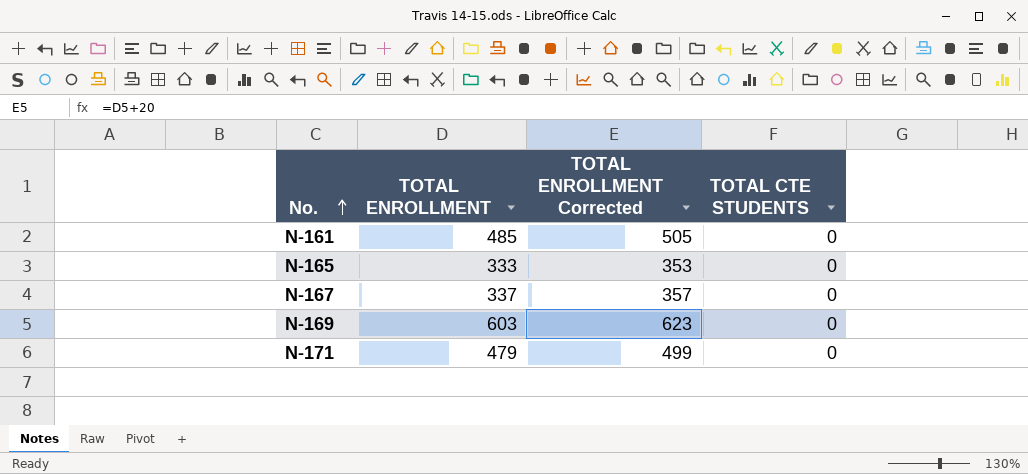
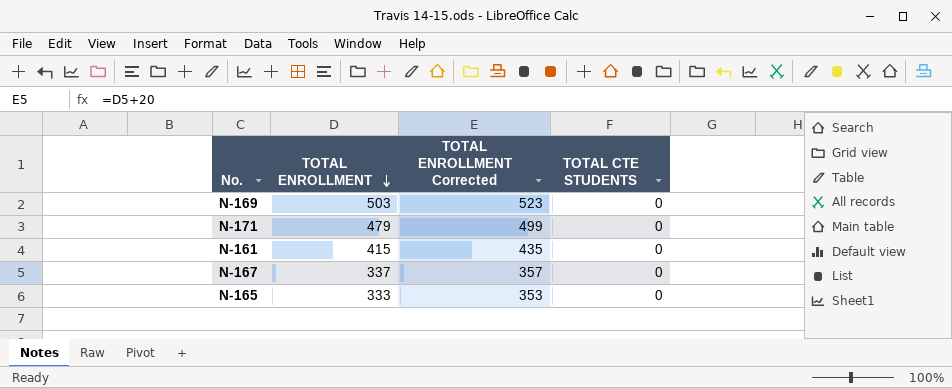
row order: No. ascending -> TOTAL ENROLLMENT descending
N-169 | TOTAL ENROLLMENT: 603 -> 503
N-169 | TOTAL ENROLLMENT Corrected: 623 -> 523
N-161 | TOTAL ENROLLMENT: 485 -> 415
N-161 | TOTAL ENROLLMENT Corrected: 505 -> 435

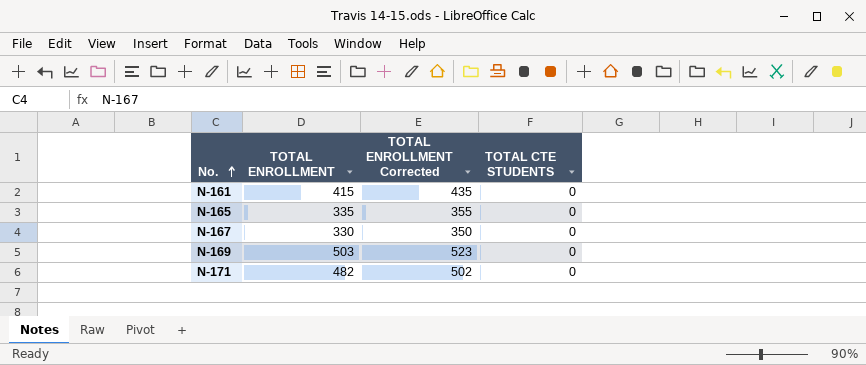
row order: TOTAL ENROLLMENT descending -> No. ascending
N-165 | TOTAL ENROLLMENT: 333 -> 335
N-165 | TOTAL ENROLLMENT Corrected: 353 -> 355
N-167 | TOTAL ENROLLMENT: 337 -> 330
N-167 | TOTAL ENROLLMENT Corrected: 357 -> 350
N-171 | TOTAL ENROLLMENT: 479 -> 482
N-171 | TOTAL ENROLLMENT Corrected: 499 -> 502

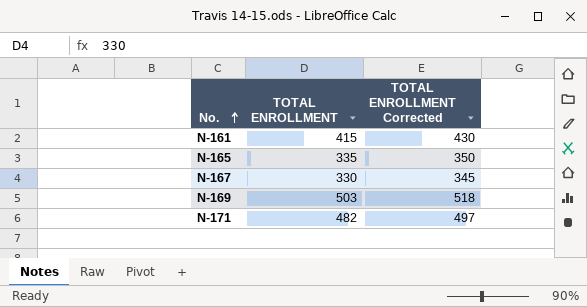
column TOTAL CTE STUDENTS | position: 4 -> none
column TOTAL ENROLLMENT Corrected | formula: [TOTAL ENROLLMENT] + 20 -> [TOTAL ENROLLMENT] + 15

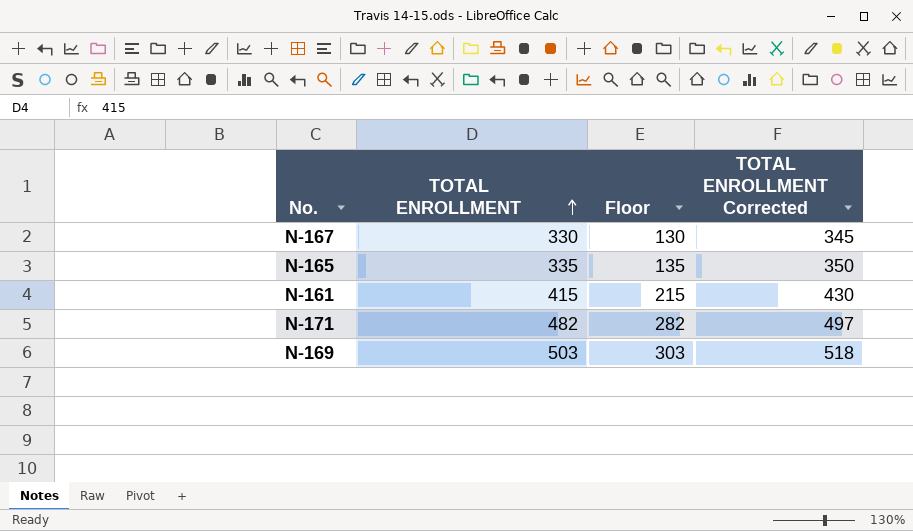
row order: No. ascending -> TOTAL ENROLLMENT ascending
column Floor | formula: none -> [TOTAL ENROLLMENT] - 200

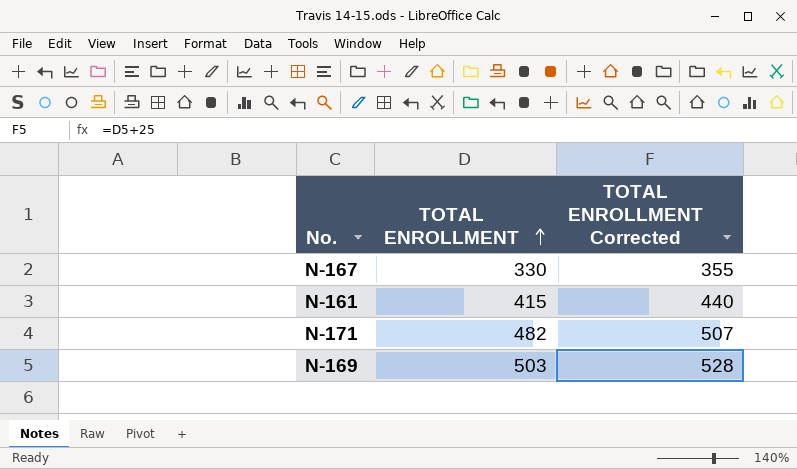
column Floor | formula: [TOTAL ENROLLMENT] - 200 -> none
column TOTAL ENROLLMENT Corrected | formula: [TOTAL ENROLLMENT] + 15 -> [TOTAL ENROLLMENT] + 25
row N-165: 335 | 135 | 350 -> none

